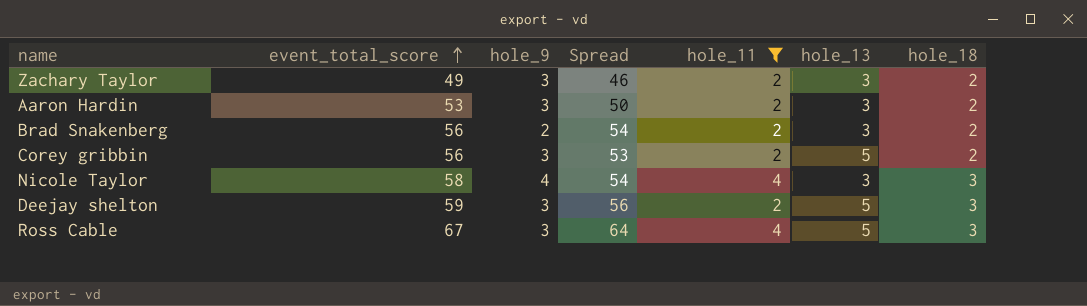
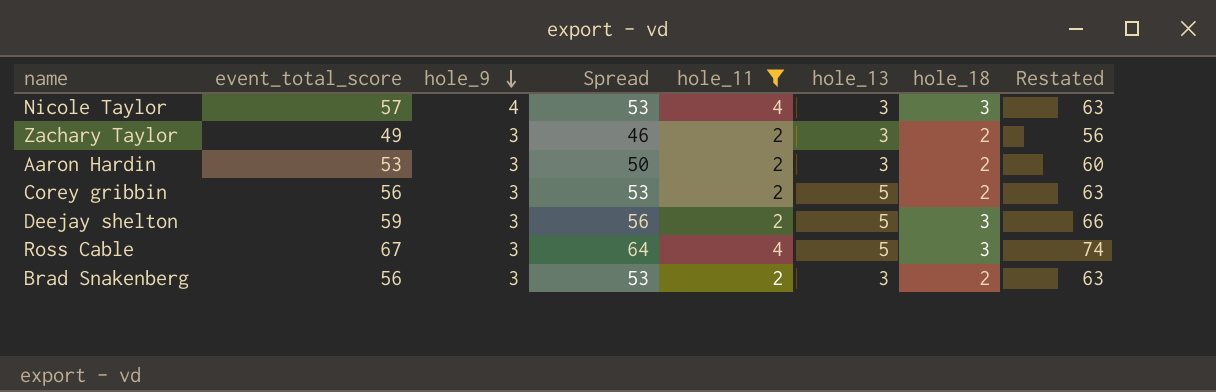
row order: event_total_score ascending -> hole_9 descending
column Restated | formula: none -> [Spread] + 10
Nicole Taylor | event_total_score: 58 -> 57
Nicole Taylor | Spread: 54 -> 53
Brad Snakenberg | hole_9: 2 -> 3
Brad Snakenberg | Spread: 54 -> 53

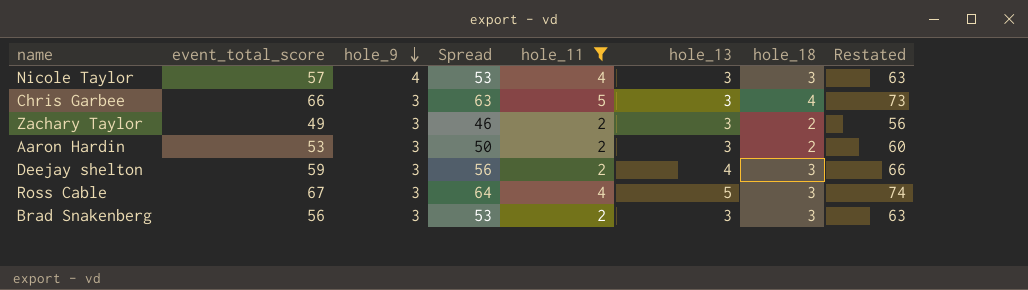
row Corey gribbin: 56 | 3 | 53 | 2 | 5 | 2 | 63 -> none
row Chris Garbee: none -> 66 | 3 | 63 | 5 | 3 | 4 | 73
Deejay shelton | hole_13: 5 -> 4
Brad Snakenberg | hole_18: 2 -> 3

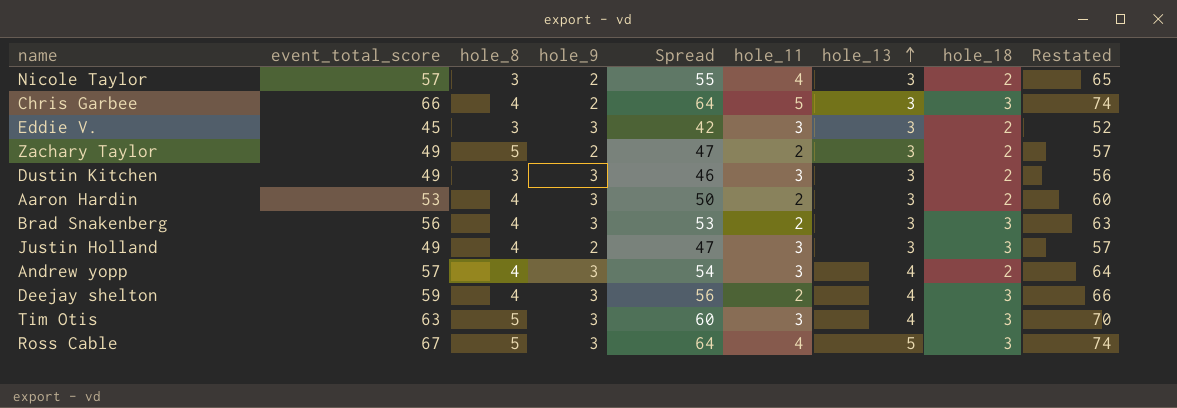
filter: hole_11 != 3 -> none
row order: hole_9 descending -> hole_13 ascending
column hole_8 | position: none -> 3
Nicole Taylor | hole_9: 4 -> 2
Nicole Taylor | Spread: 53 -> 55
Nicole Taylor | hole_18: 3 -> 2
Nicole Taylor | Restated: 63 -> 65
Chris Garbee | hole_9: 3 -> 2
Chris Garbee | Spread: 63 -> 64
Chris Garbee | hole_18: 4 -> 3
Chris Garbee | Restated: 73 -> 74
Zachary Taylor | hole_9: 3 -> 2
Zachary Taylor | Spread: 46 -> 47
Zachary Taylor | Restated: 56 -> 57

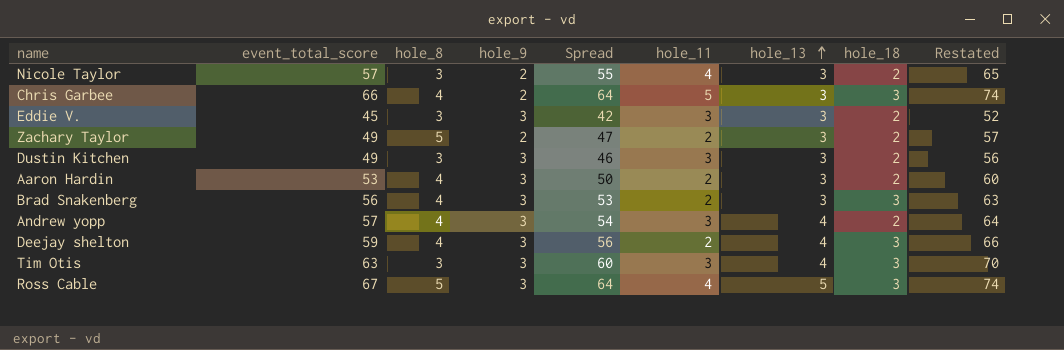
row Justin Holland: 49 | 4 | 2 | 47 | 3 | 3 | 3 | 57 -> none
Tim Otis | hole_8: 5 -> 3

